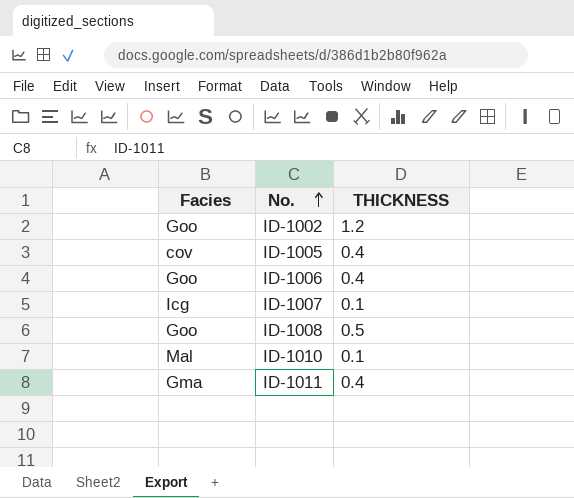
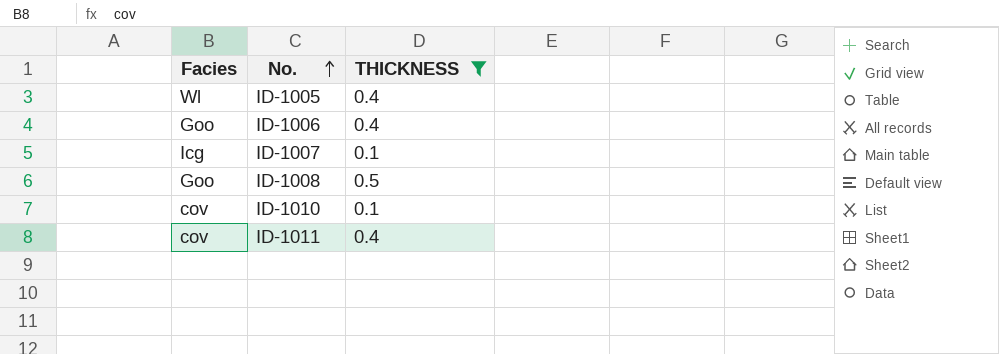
filter: none -> THICKNESS != 1.2
ID-1005 | Facies: cov -> Wl
ID-1010 | Facies: Mal -> cov
ID-1011 | Facies: Gma -> cov

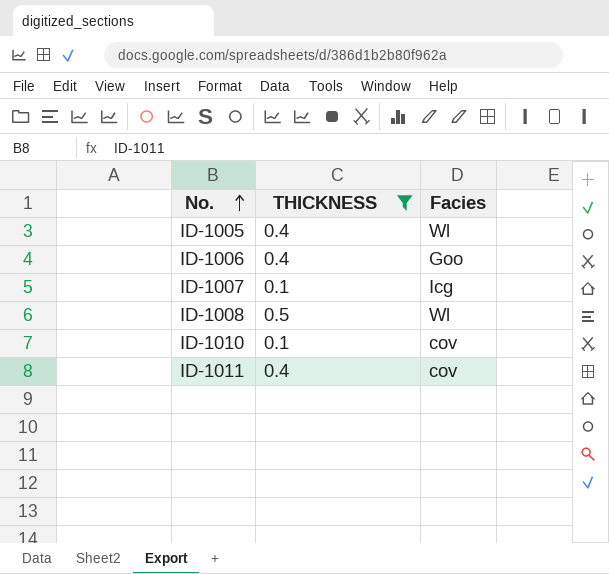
column Facies | position: 1 -> 3
ID-1008 | Facies: Goo -> Wl

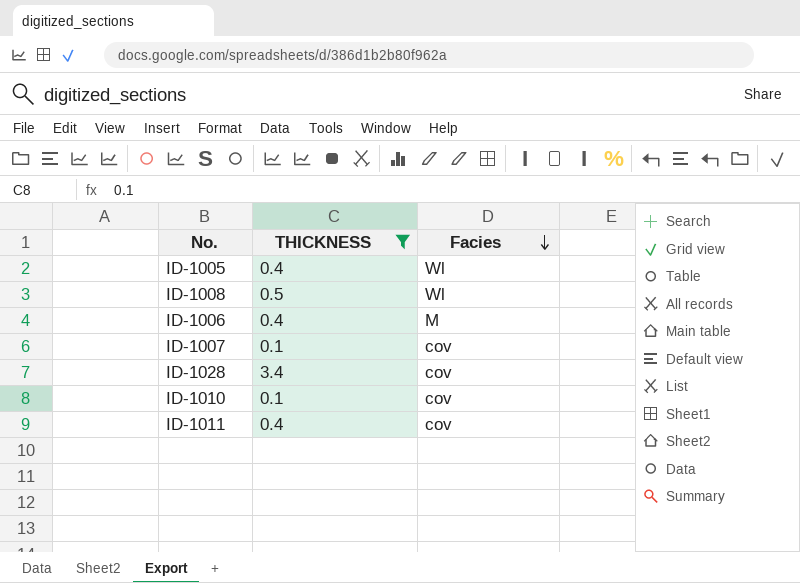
row order: No. ascending -> Facies descending
ID-1006 | Facies: Goo -> M
ID-1007 | Facies: Icg -> cov
row ID-1028: none -> 3.4 | cov

